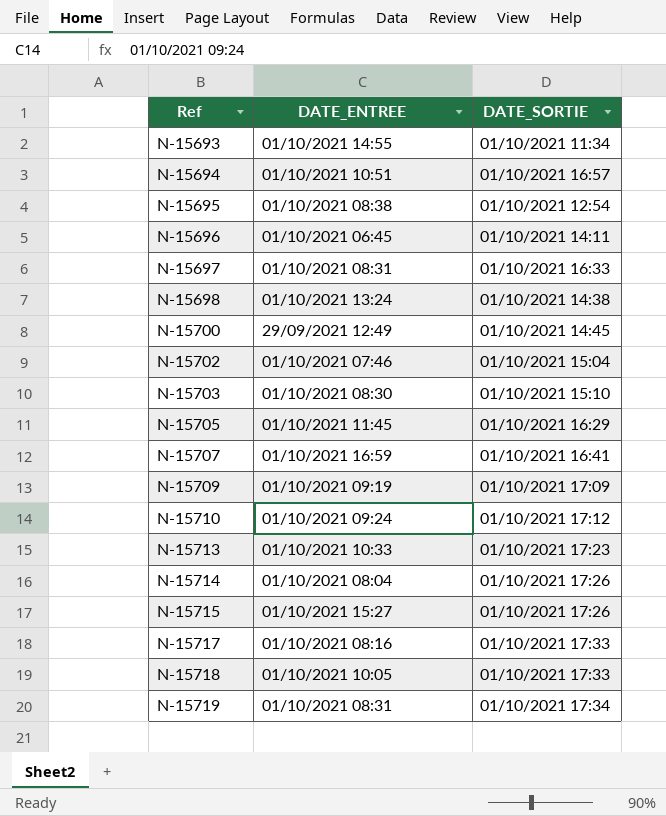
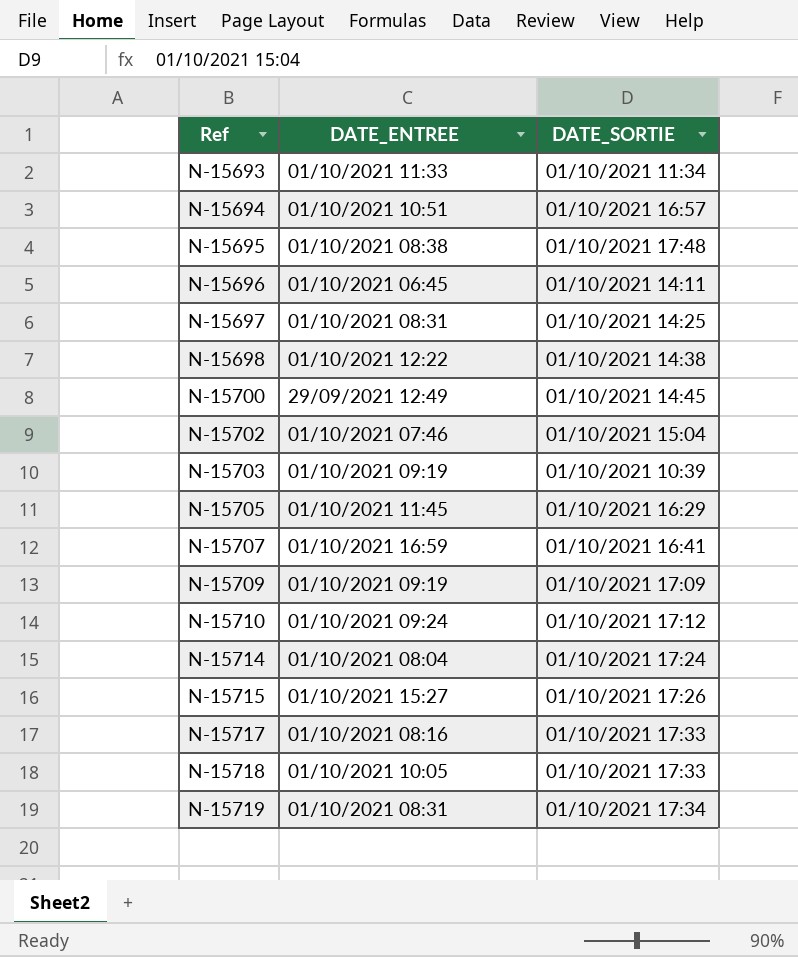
row N-15713: 01/10/2021 10:33 | 01/10/2021 17:23 -> none
N-15693 | DATE_ENTREE: 01/10/2021 14:55 -> 01/10/2021 11:33
N-15695 | DATE_SORTIE: 01/10/2021 12:54 -> 01/10/2021 17:48
N-15697 | DATE_SORTIE: 01/10/2021 16:33 -> 01/10/2021 14:25
N-15698 | DATE_ENTREE: 01/10/2021 13:24 -> 01/10/2021 12:22
N-15703 | DATE_ENTREE: 01/10/2021 08:30 -> 01/10/2021 09:19
N-15703 | DATE_SORTIE: 01/10/2021 15:10 -> 01/10/2021 10:39
N-15714 | DATE_SORTIE: 01/10/2021 17:26 -> 01/10/2021 17:24

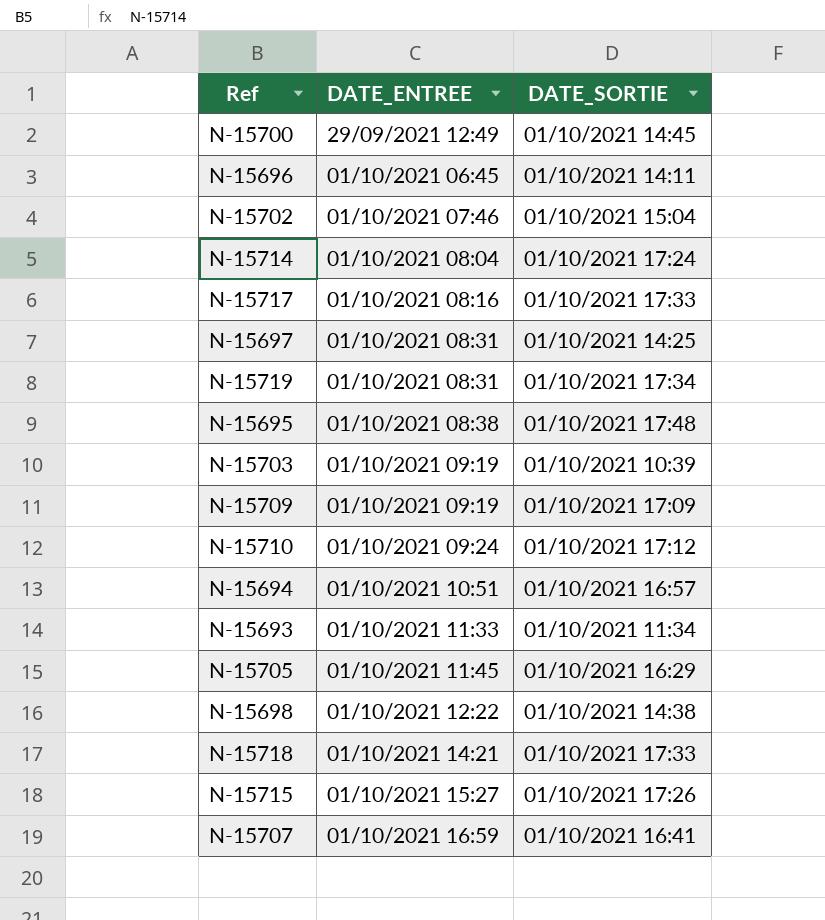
row order: Ref ascending -> DATE_ENTREE ascending
N-15718 | DATE_ENTREE: 01/10/2021 10:05 -> 01/10/2021 14:21

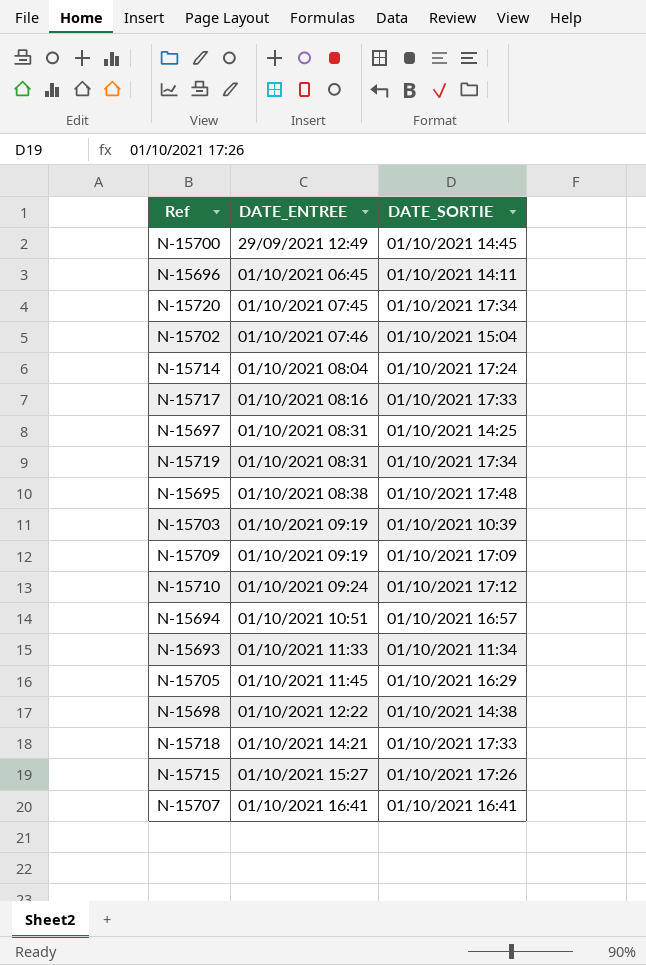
row N-15720: none -> 01/10/2021 07:45 | 01/10/2021 17:34
N-15707 | DATE_ENTREE: 01/10/2021 16:59 -> 01/10/2021 16:41

